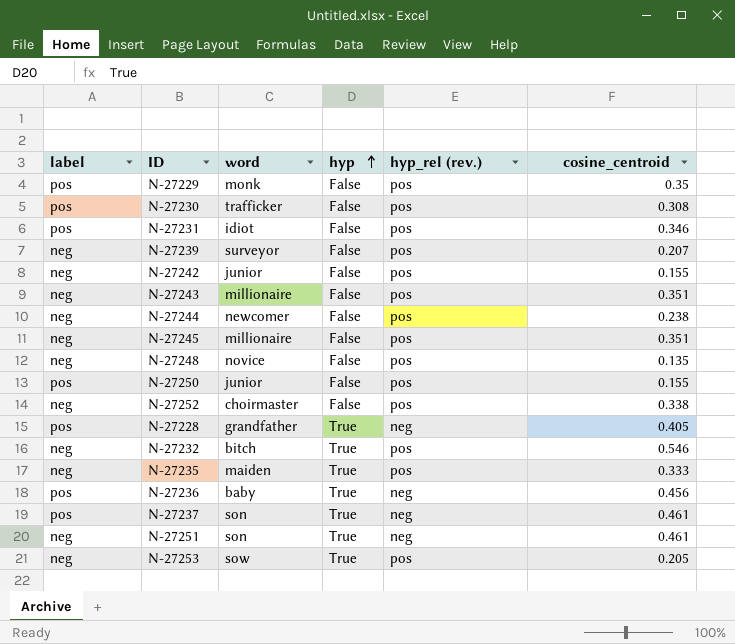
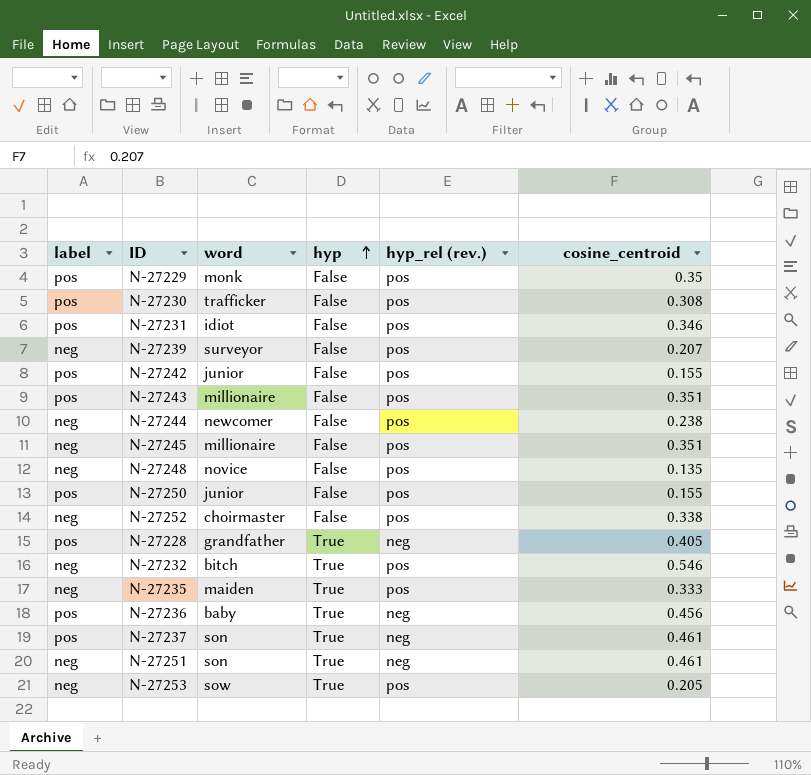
N-27242 | label: neg -> pos
N-27243 | label: neg -> pos

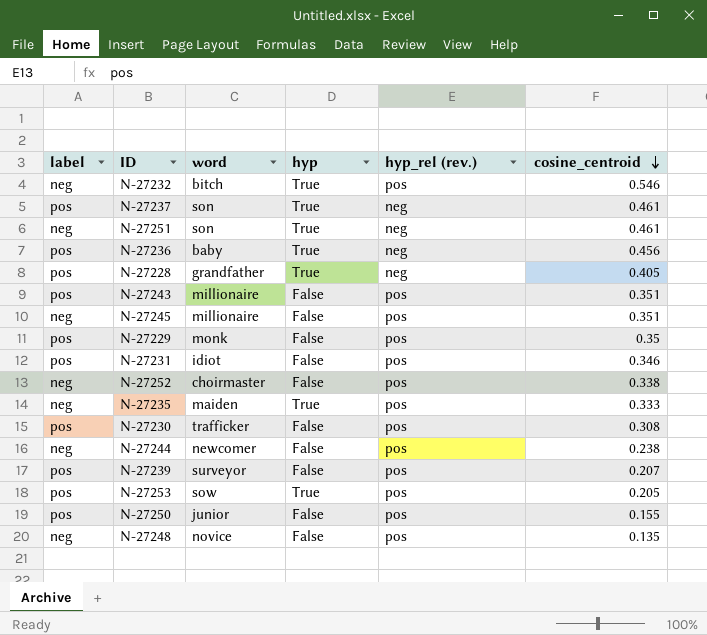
row order: hyp ascending -> cosine_centroid descending
row N-27242: pos | junior | False | pos | 0.155 -> none
N-27239 | label: neg -> pos
N-27253 | label: neg -> pos

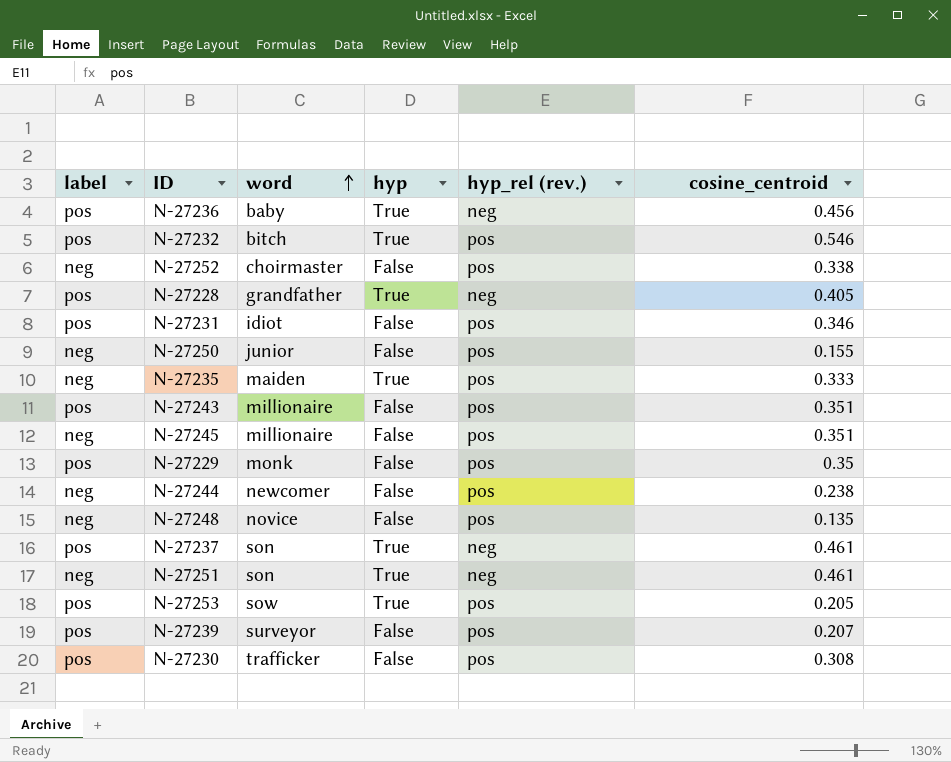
row order: cosine_centroid descending -> word ascending
N-27232 | label: neg -> pos
N-27250 | label: pos -> neg

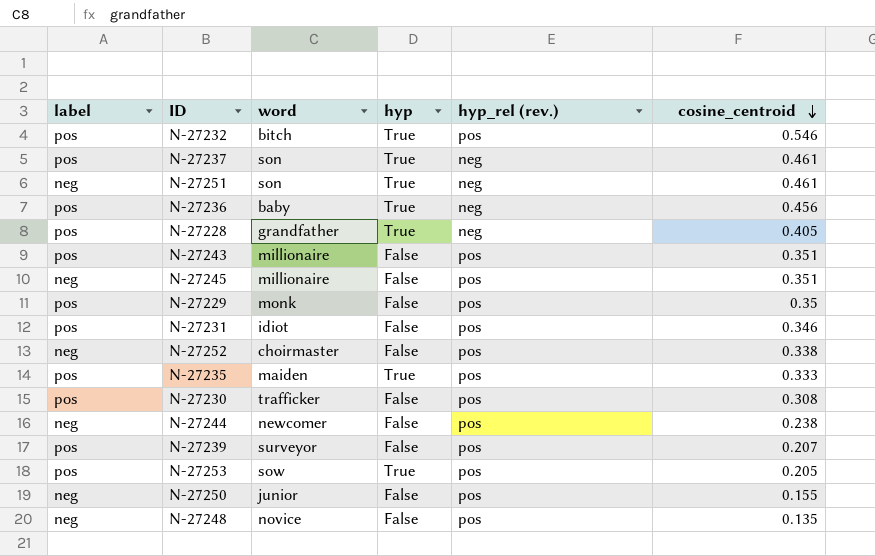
row order: word ascending -> cosine_centroid descending
N-27235 | label: neg -> pos

